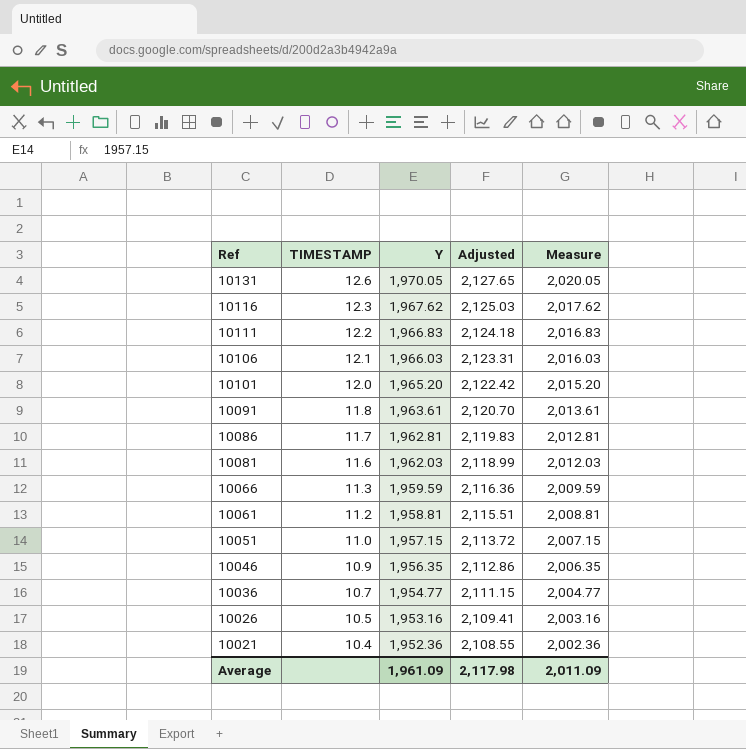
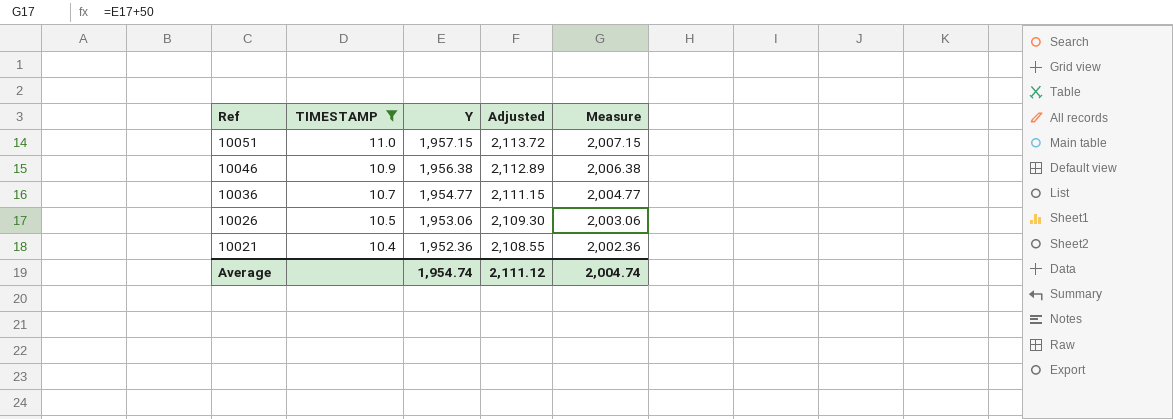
filter: none -> TIMESTAMP <= 11.0
10046 | Y: 1,956.35 -> 1,956.38
10046 | Adjusted: 2,112.86 -> 2,112.89
10046 | Measure: 2,006.35 -> 2,006.38
10026 | Y: 1,953.16 -> 1,953.06
10026 | Adjusted: 2,109.41 -> 2,109.30
10026 | Measure: 2,003.16 -> 2,003.06
Average | Y: 1,961.09 -> 1,954.74
Average | Adjusted: 2,117.98 -> 2,111.12
Average | Measure: 2,011.09 -> 2,004.74

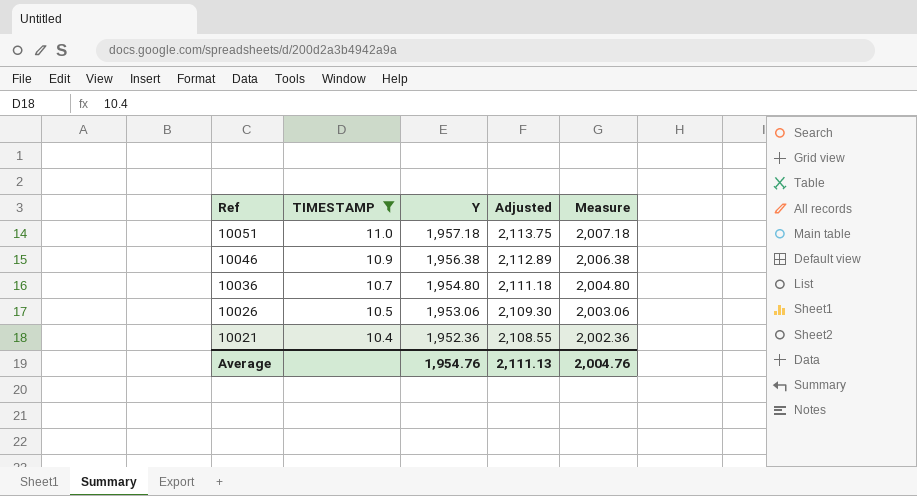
10051 | Y: 1,957.15 -> 1,957.18
10051 | Adjusted: 2,113.72 -> 2,113.75
10051 | Measure: 2,007.15 -> 2,007.18
10036 | Y: 1,954.77 -> 1,954.80
10036 | Adjusted: 2,111.15 -> 2,111.18
10036 | Measure: 2,004.77 -> 2,004.80
Average | Y: 1,954.74 -> 1,954.76
Average | Adjusted: 2,111.12 -> 2,111.13
Average | Measure: 2,004.74 -> 2,004.76

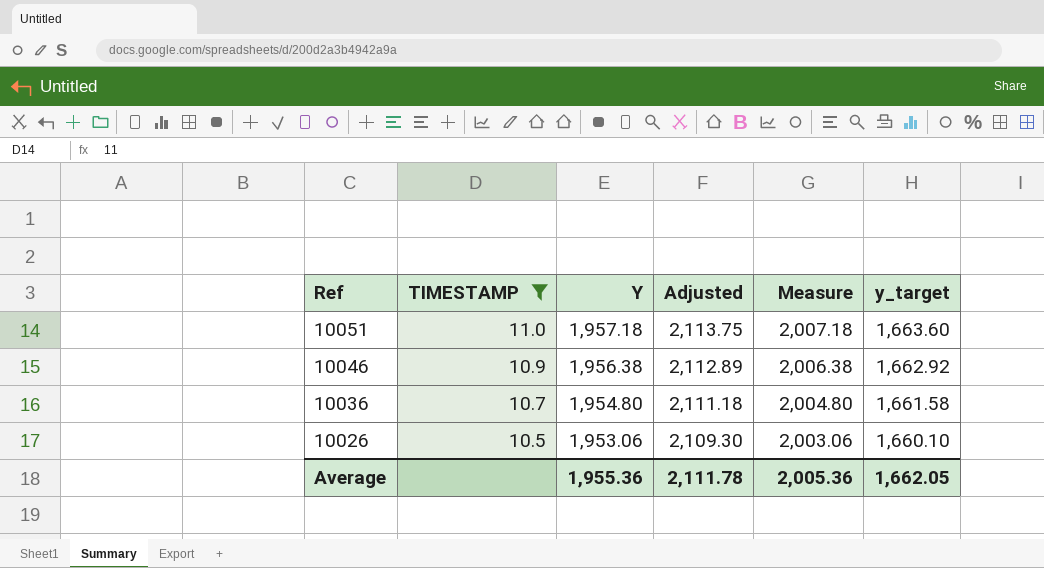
column y_target | formula: none -> [Y] * 0.85
row 10021: 10.4 | 1,952.36 | 2,108.55 | 2,002.36 -> none
Average | Y: 1,954.76 -> 1,955.36
Average | Adjusted: 2,111.13 -> 2,111.78
Average | Measure: 2,004.76 -> 2,005.36

